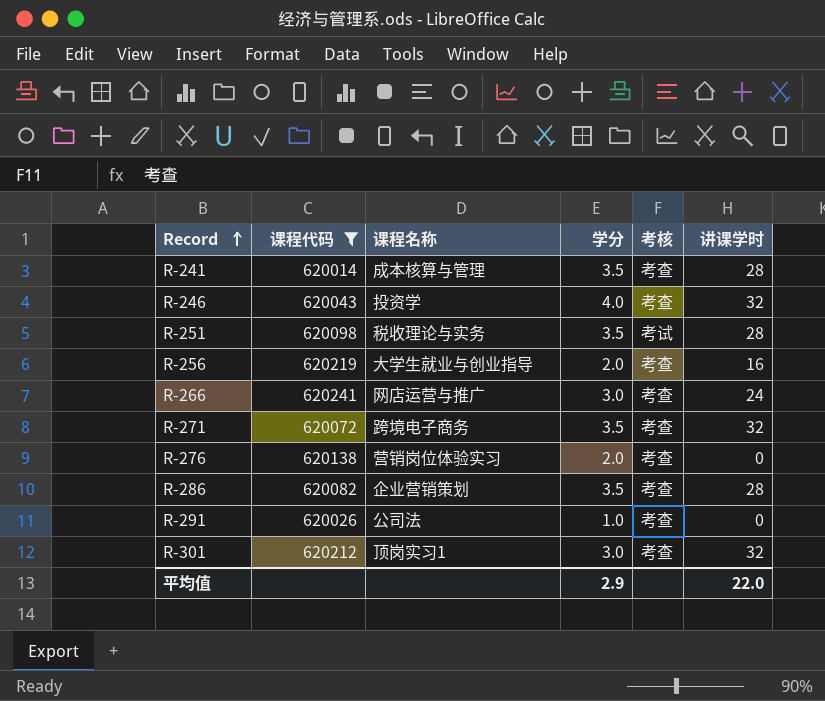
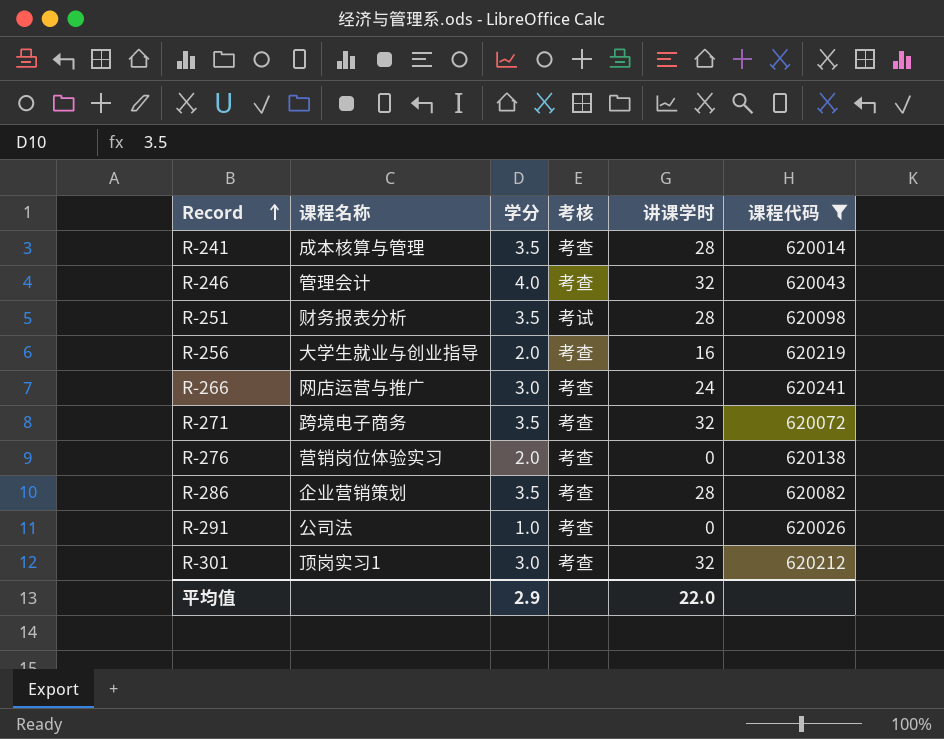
column 课程代码 | position: 2 -> 6
R-246 | 课程名称: 投资学 -> 管理会计
R-251 | 课程名称: 税收理论与实务 -> 财务报表分析

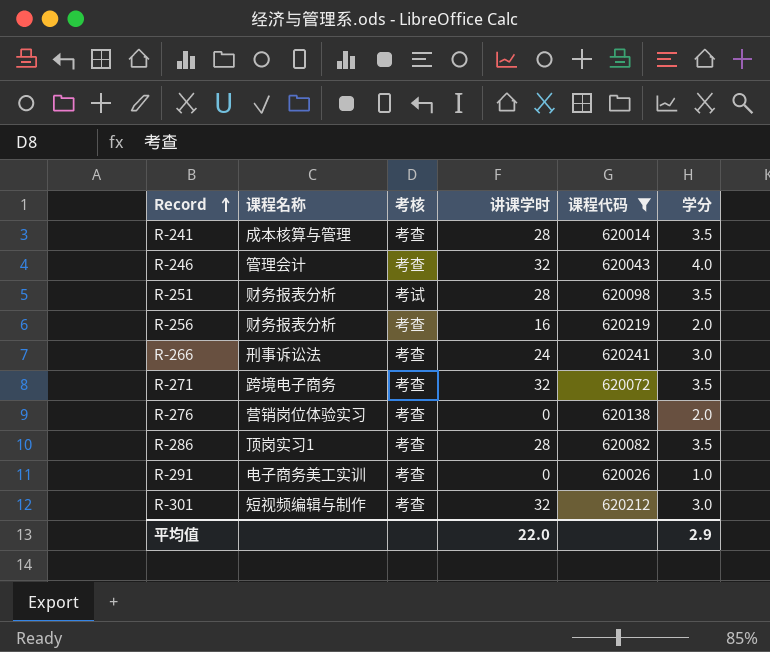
column 学分 | position: 3 -> 6
R-256 | 课程名称: 大学生就业与创业指导 -> 财务报表分析
R-266 | 课程名称: 网店运营与推广 -> 刑事诉讼法
R-286 | 课程名称: 企业营销策划 -> 顶岗实习1
R-291 | 课程名称: 公司法 -> 电子商务美工实训
R-301 | 课程名称: 顶岗实习1 -> 短视频编辑与制作

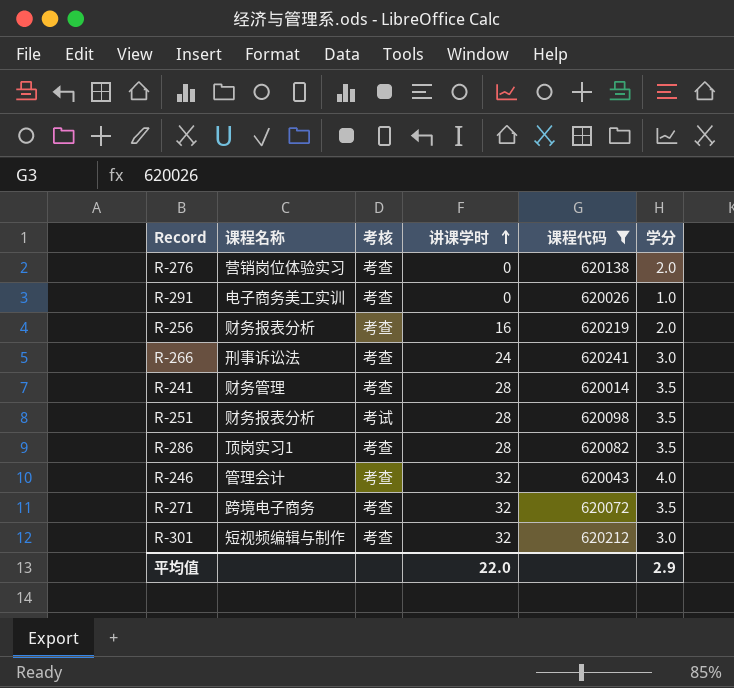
row order: Record ascending -> 讲课学时 ascending
R-241 | 课程名称: 成本核算与管理 -> 财务管理

